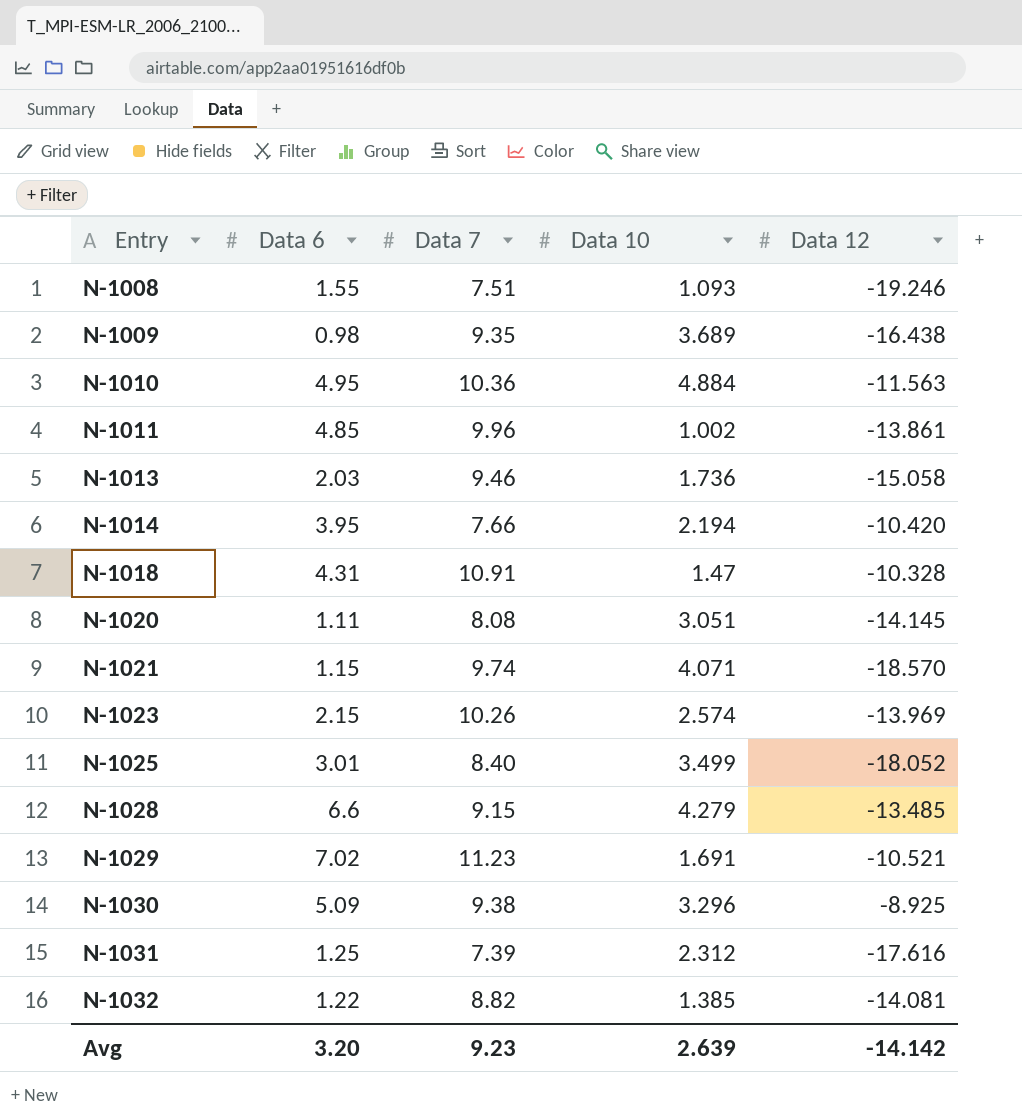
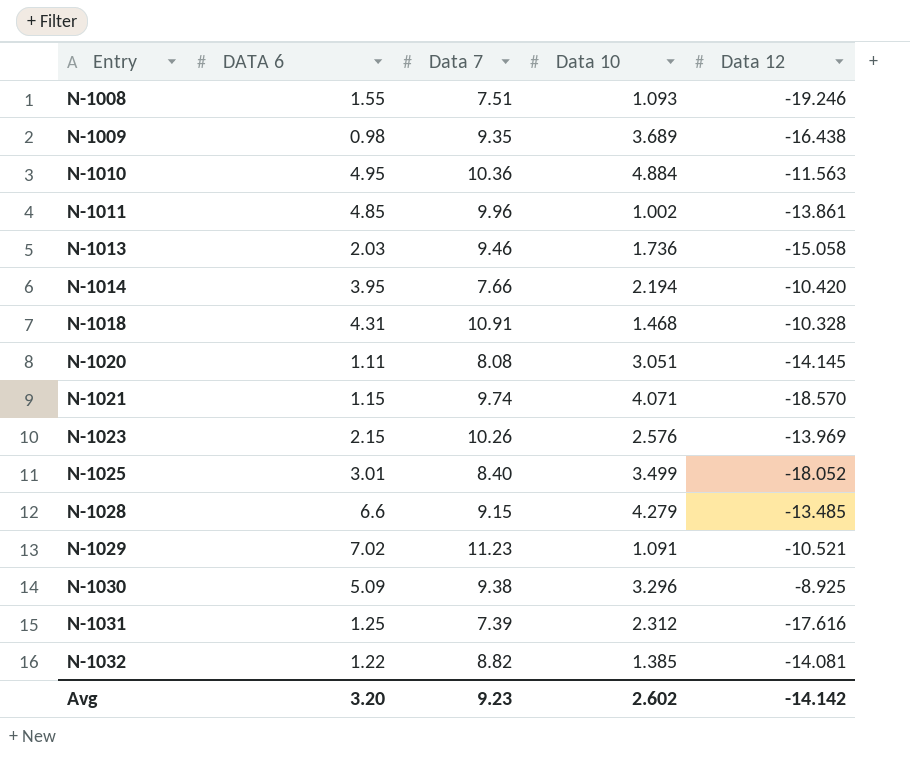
column name: Data 6 -> DATA 6
N-1018 | Data 10: 1.47 -> 1.468
N-1023 | Data 10: 2.574 -> 2.576
N-1029 | Data 10: 1.691 -> 1.091
Avg | Data 10: 2.639 -> 2.602

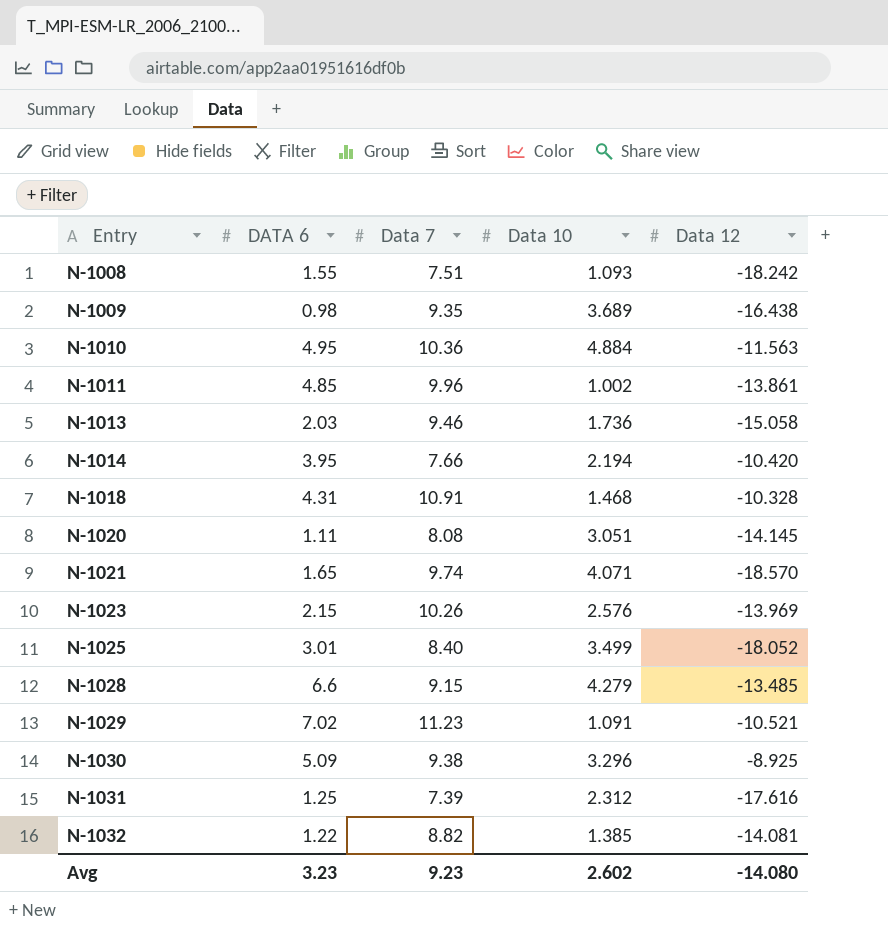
N-1008 | Data 12: -19.246 -> -18.242
N-1021 | DATA 6: 1.15 -> 1.65
Avg | DATA 6: 3.20 -> 3.23
Avg | Data 12: -14.142 -> -14.080

